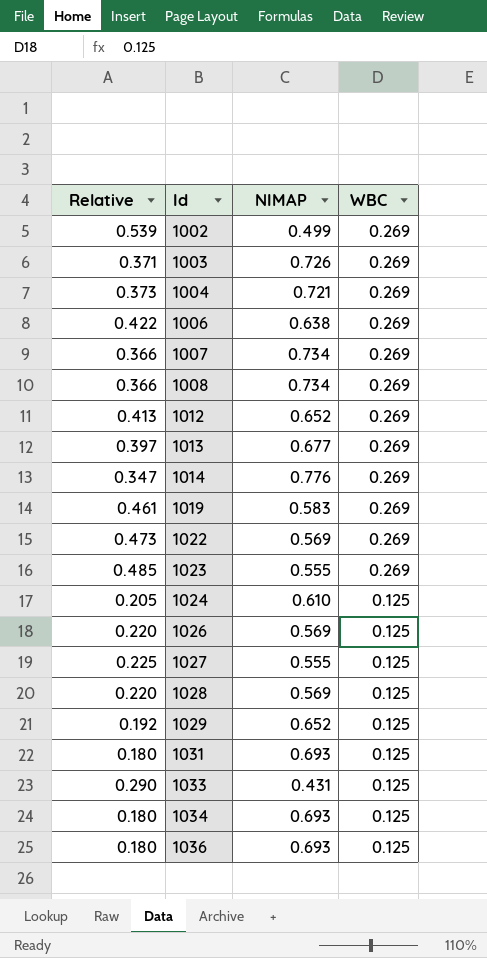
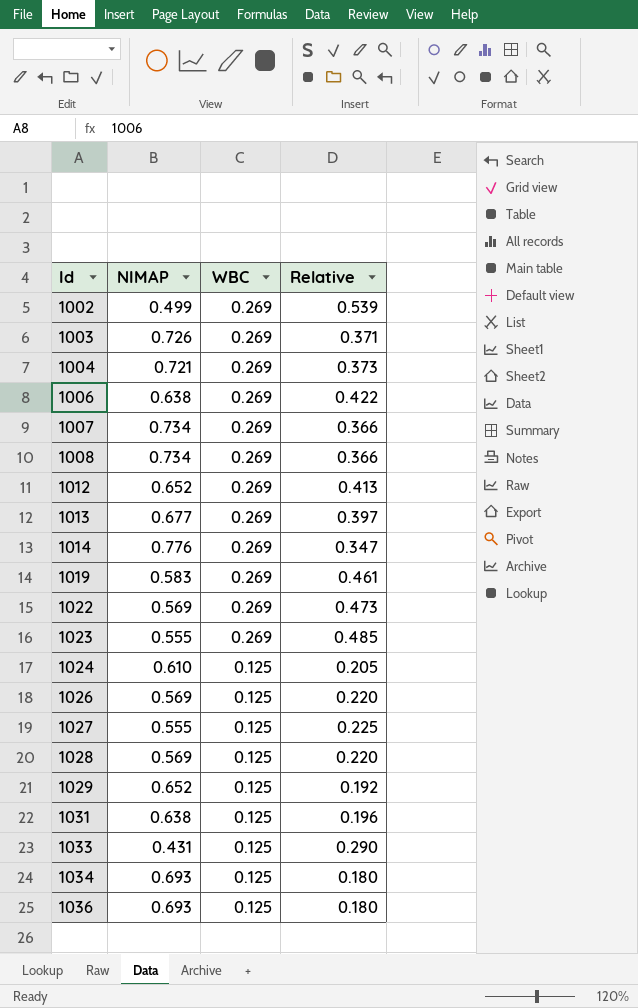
column Relative | position: 1 -> 4
1031 | NIMAP: 0.693 -> 0.638
1031 | Relative: 0.180 -> 0.196

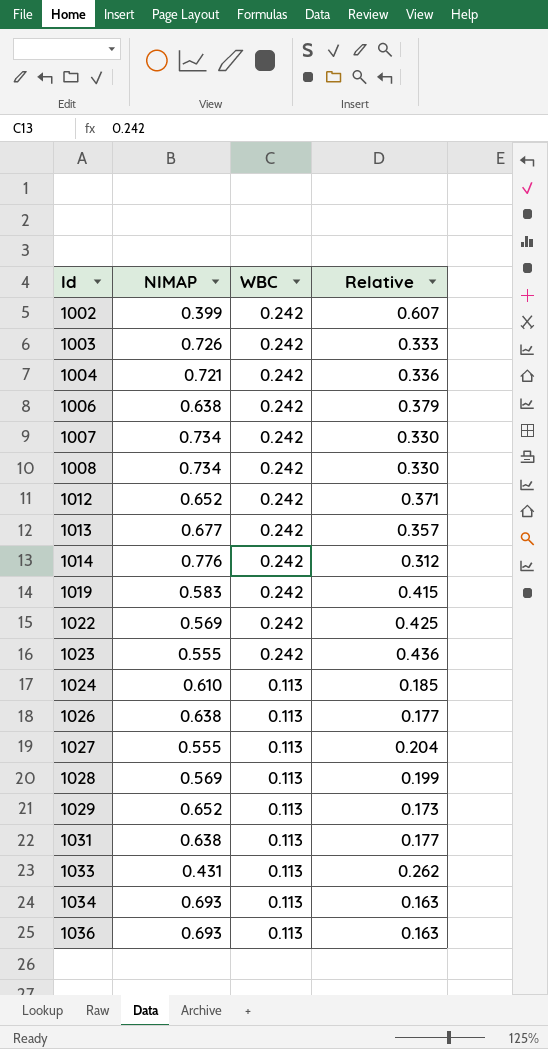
1002 | NIMAP: 0.499 -> 0.399
1002 | WBC: 0.269 -> 0.242
1002 | Relative: 0.539 -> 0.607
1003 | WBC: 0.269 -> 0.242
1003 | Relative: 0.371 -> 0.333
1004 | WBC: 0.269 -> 0.242
1004 | Relative: 0.373 -> 0.336
1006 | WBC: 0.269 -> 0.242
1006 | Relative: 0.422 -> 0.379
1007 | WBC: 0.269 -> 0.242
1007 | Relative: 0.366 -> 0.330
1008 | WBC: 0.269 -> 0.242
1008 | Relative: 0.366 -> 0.330
1012 | WBC: 0.269 -> 0.242
1012 | Relative: 0.413 -> 0.371
1013 | WBC: 0.269 -> 0.242
1013 | Relative: 0.397 -> 0.357
1014 | WBC: 0.269 -> 0.242
1014 | Relative: 0.347 -> 0.312
1019 | WBC: 0.269 -> 0.242
1019 | Relative: 0.461 -> 0.415
1022 | WBC: 0.269 -> 0.242
1022 | Relative: 0.473 -> 0.425
1023 | WBC: 0.269 -> 0.242
1023 | Relative: 0.485 -> 0.436
1024 | WBC: 0.125 -> 0.113
1024 | Relative: 0.205 -> 0.185
1026 | NIMAP: 0.569 -> 0.638
1026 | WBC: 0.125 -> 0.113
1026 | Relative: 0.220 -> 0.177
1027 | WBC: 0.125 -> 0.113
1027 | Relative: 0.225 -> 0.204
1028 | WBC: 0.125 -> 0.113
1028 | Relative: 0.220 -> 0.199
1029 | WBC: 0.125 -> 0.113
1029 | Relative: 0.192 -> 0.173
1031 | WBC: 0.125 -> 0.113
1031 | Relative: 0.196 -> 0.177
1033 | WBC: 0.125 -> 0.113
1033 | Relative: 0.290 -> 0.262
1034 | WBC: 0.125 -> 0.113
1034 | Relative: 0.180 -> 0.163
1036 | WBC: 0.125 -> 0.113
1036 | Relative: 0.180 -> 0.163

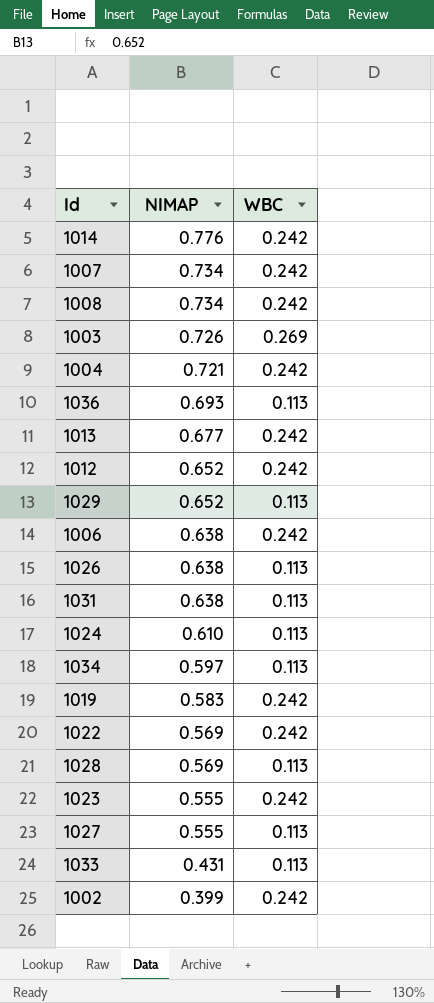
row order: Id ascending -> NIMAP descending
column Relative | formula: [WBC] / [NIMAP] -> none
1003 | WBC: 0.242 -> 0.269
1034 | NIMAP: 0.693 -> 0.597

